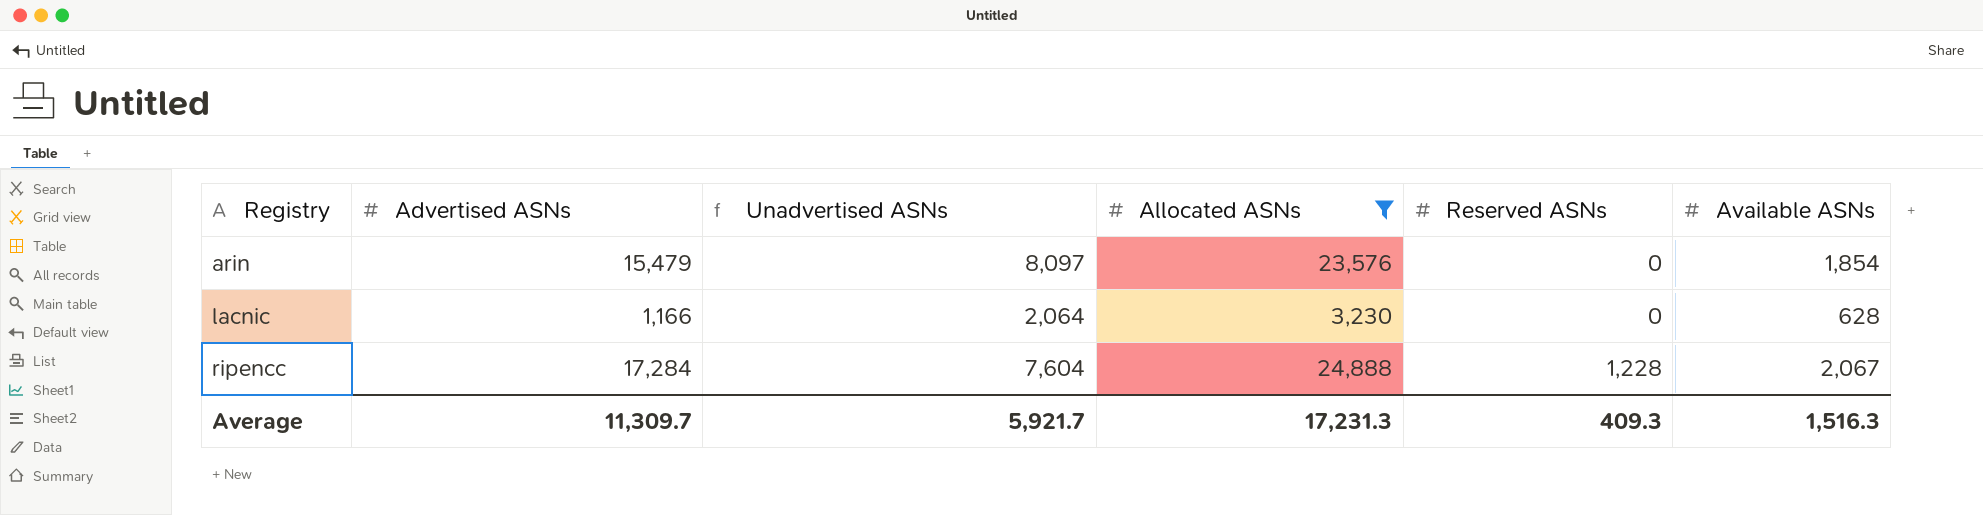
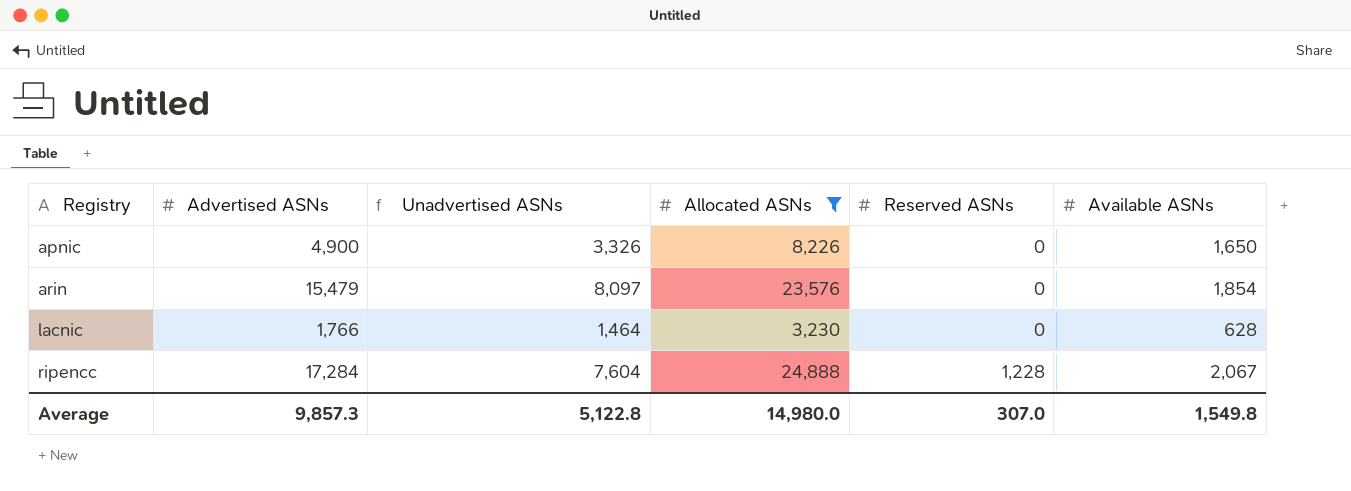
row apnic: none -> 4,900 | 3,326 | 8,226 | 0 | 1,650
lacnic | Advertised ASNs: 1,166 -> 1,766
lacnic | Unadvertised ASNs: 2,064 -> 1,464
Average | Advertised ASNs: 11,309.7 -> 9,857.3
Average | Unadvertised ASNs: 5,921.7 -> 5,122.8
Average | Allocated ASNs: 17,231.3 -> 14,980.0
Average | Reserved ASNs: 409.3 -> 307.0
Average | Available ASNs: 1,516.3 -> 1,549.8

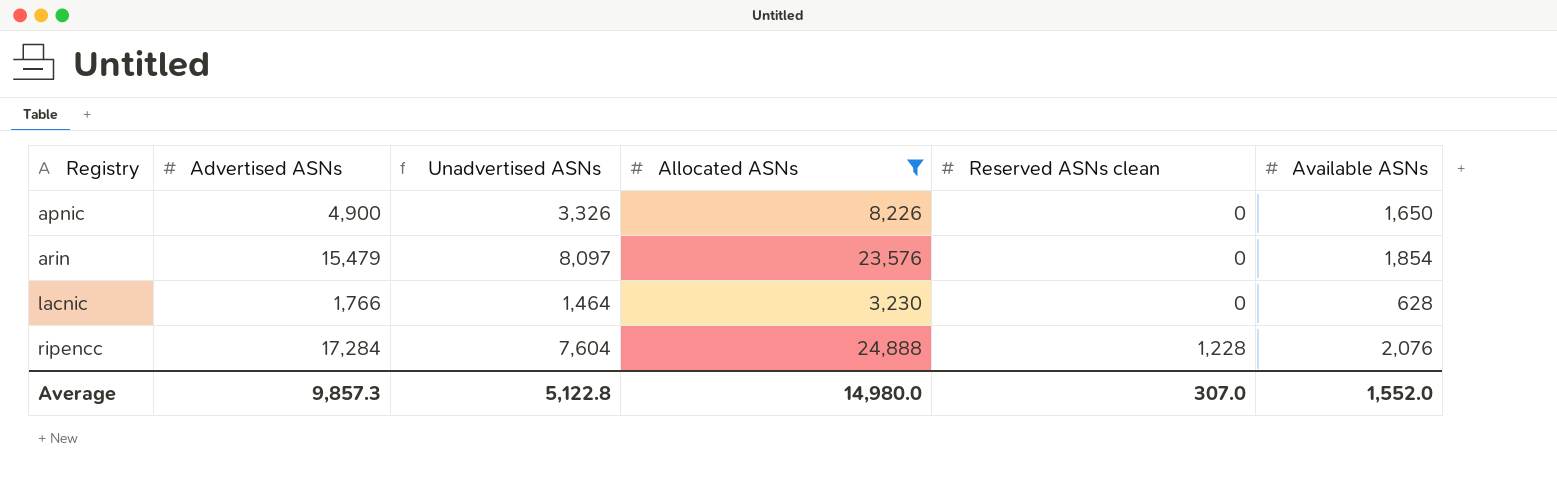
column name: Reserved ASNs -> Reserved ASNs clean
ripencc | Available ASNs: 2,067 -> 2,076
Average | Available ASNs: 1,549.8 -> 1,552.0

